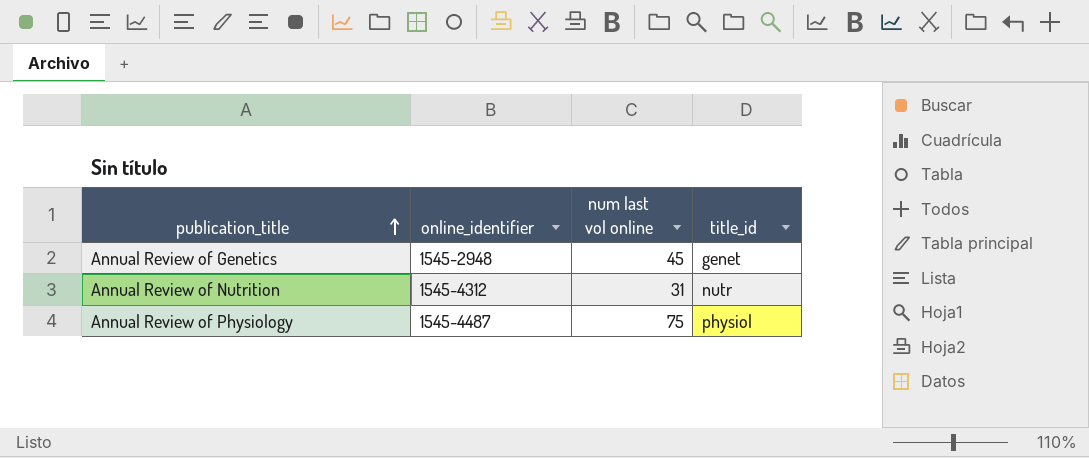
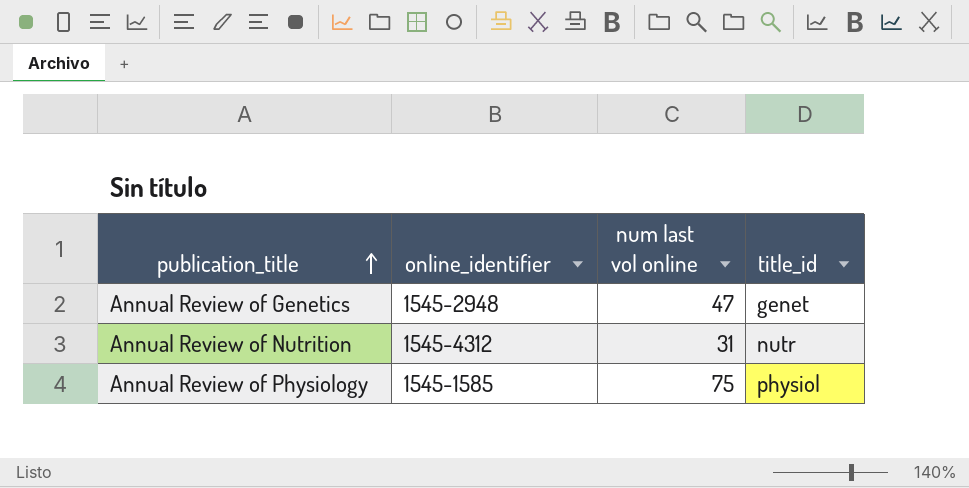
Annual Review of Genetics | num last vol online: 45 -> 47
Annual Review of Physiology | online_identifier: 1545-4487 -> 1545-1585

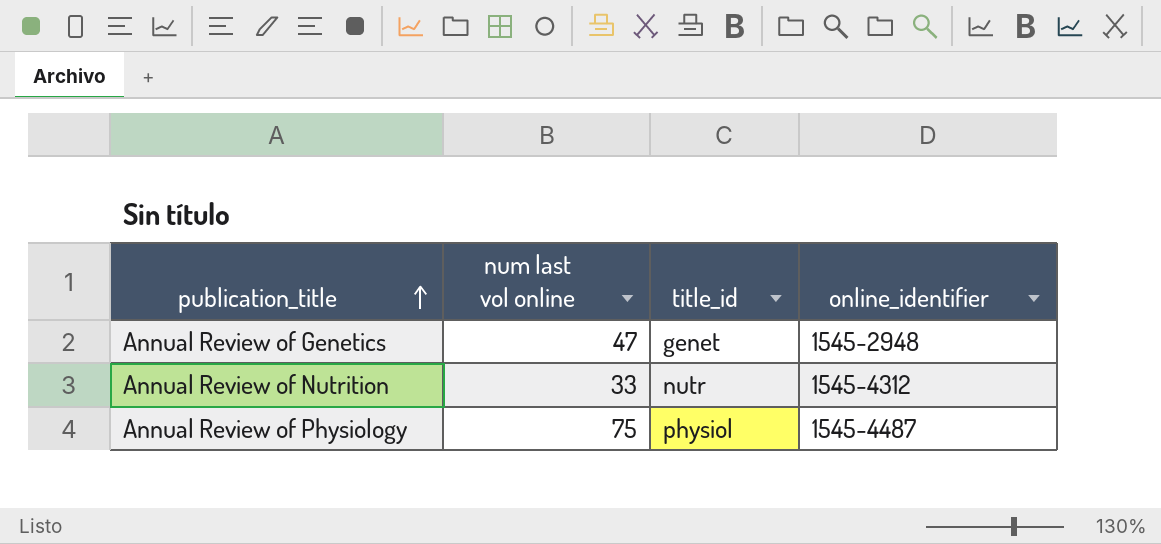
column online_identifier | position: 2 -> 4
Annual Review of Nutrition | num last vol online: 31 -> 33
Annual Review of Physiology | online_identifier: 1545-1585 -> 1545-4487

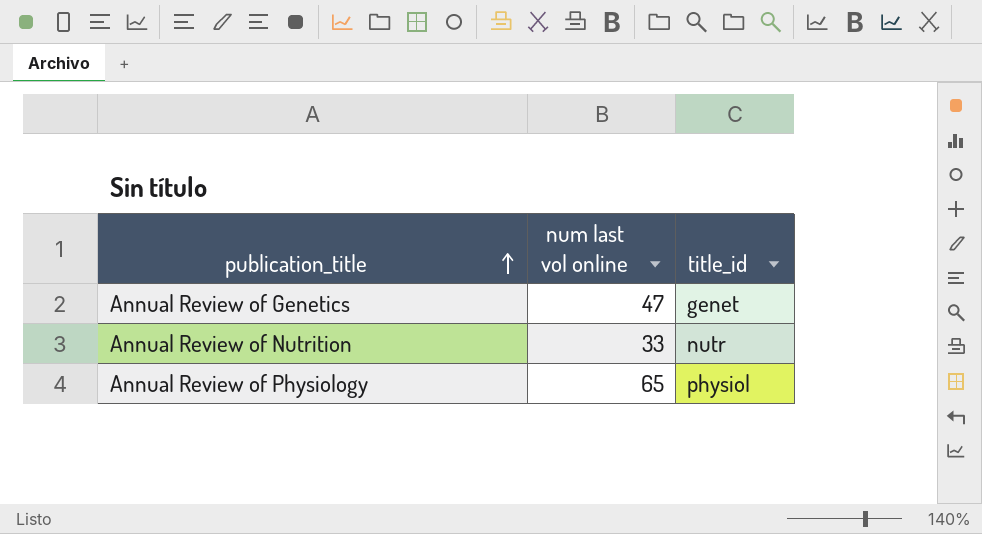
column online_identifier | position: 4 -> none
Annual Review of Physiology | num last vol online: 75 -> 65

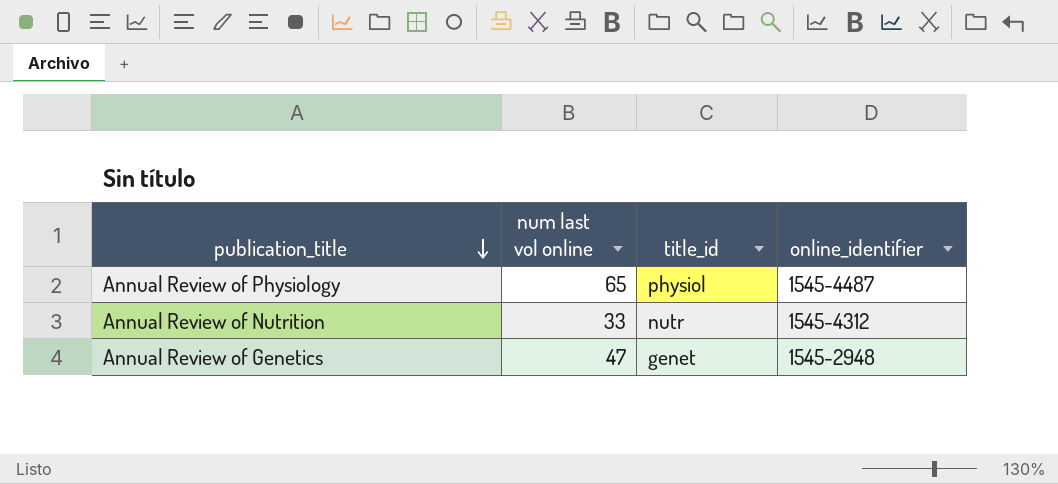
row order: publication_title ascending -> publication_title descending
column online_identifier | position: none -> 4

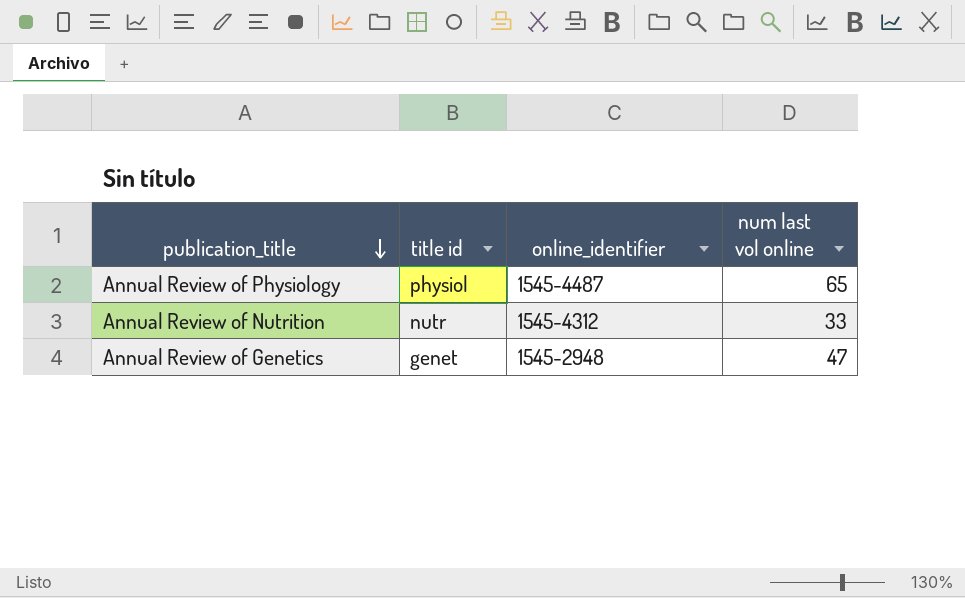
column name: title_id -> title id
column num last vol online | position: 2 -> 4

